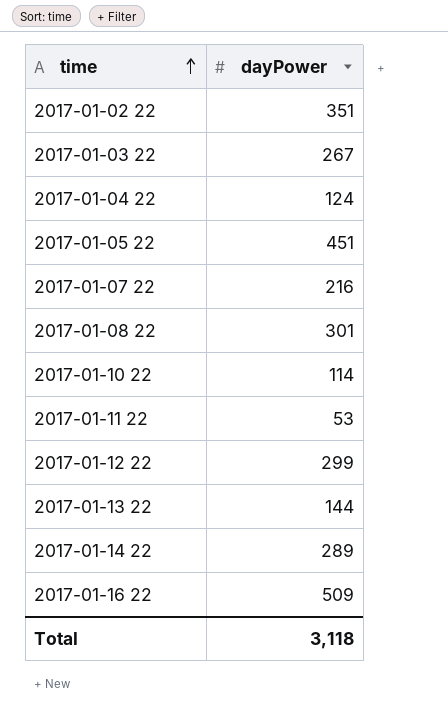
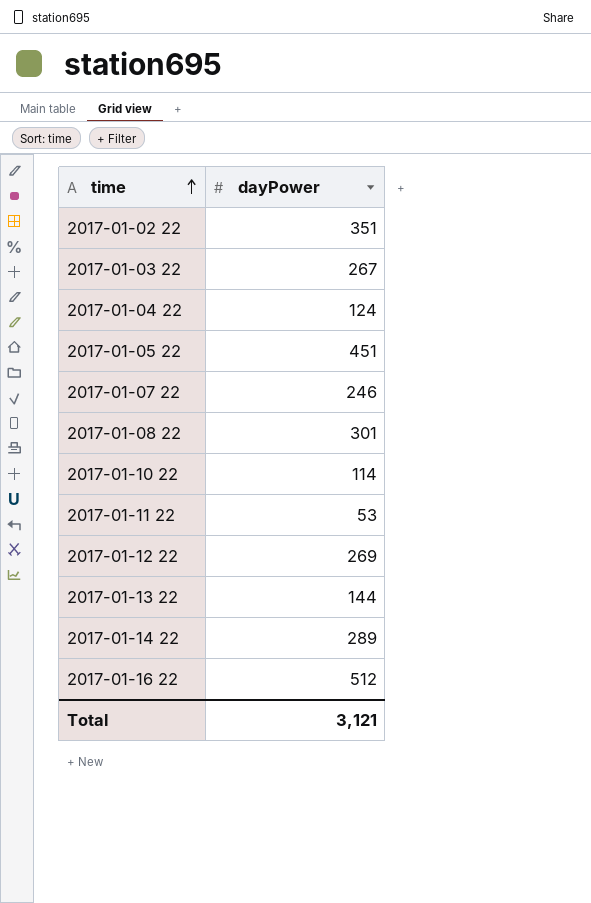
2017-01-07 22 | dayPower: 216 -> 246
2017-01-12 22 | dayPower: 299 -> 269
2017-01-16 22 | dayPower: 509 -> 512
Total | dayPower: 3,118 -> 3,121

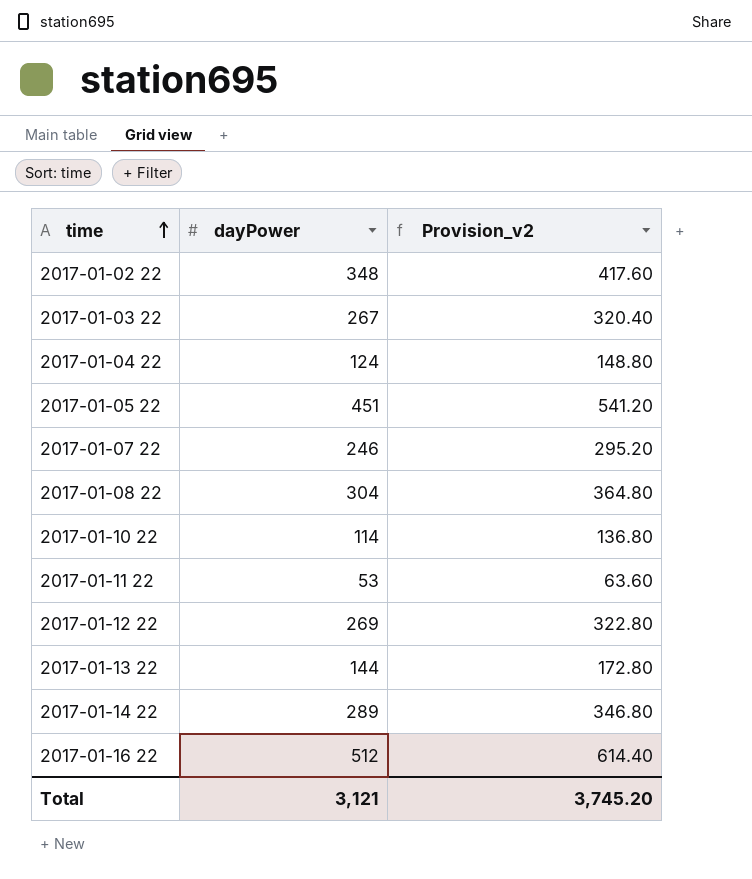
column Provision_v2 | formula: none -> [dayPower] * 1.2
2017-01-02 22 | dayPower: 351 -> 348
2017-01-08 22 | dayPower: 301 -> 304

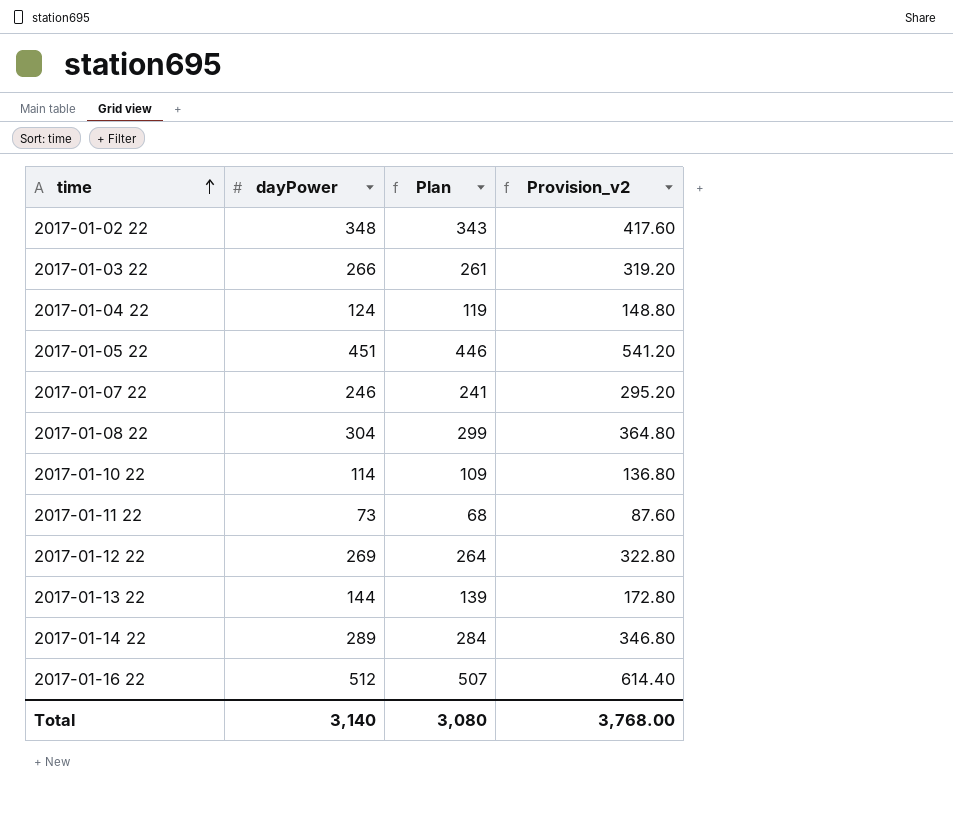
column Plan | formula: none -> [dayPower] - 5
2017-01-03 22 | dayPower: 267 -> 266
2017-01-03 22 | Provision_v2: 320.40 -> 319.20
2017-01-11 22 | dayPower: 53 -> 73
2017-01-11 22 | Provision_v2: 63.60 -> 87.60
Total | dayPower: 3,121 -> 3,140
Total | Provision_v2: 3,745.20 -> 3,768.00

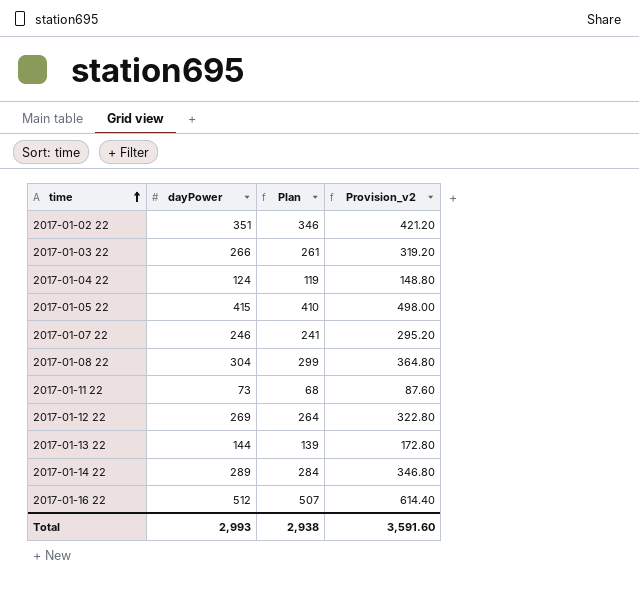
row 2017-01-10 22: 114 | 109 | 136.80 -> none
2017-01-02 22 | dayPower: 348 -> 351
2017-01-02 22 | Plan: 343 -> 346
2017-01-02 22 | Provision_v2: 417.60 -> 421.20
2017-01-05 22 | dayPower: 451 -> 415
2017-01-05 22 | Plan: 446 -> 410
2017-01-05 22 | Provision_v2: 541.20 -> 498.00
Total | dayPower: 3,140 -> 2,993
Total | Plan: 3,080 -> 2,938
Total | Provision_v2: 3,768.00 -> 3,591.60

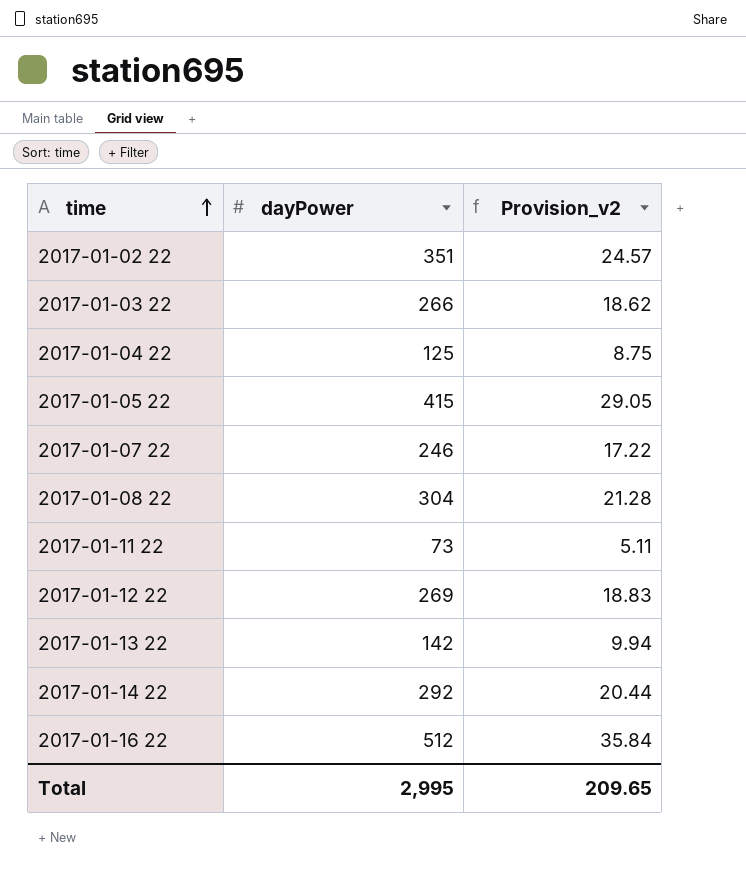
column Plan | formula: [dayPower] - 5 -> none
column Provision_v2 | formula: [dayPower] * 1.2 -> [dayPower] * 0.07
2017-01-04 22 | dayPower: 124 -> 125
2017-01-13 22 | dayPower: 144 -> 142
2017-01-14 22 | dayPower: 289 -> 292
Total | dayPower: 2,993 -> 2,995
Total | Provision_v2: 3,591.60 -> 209.65

